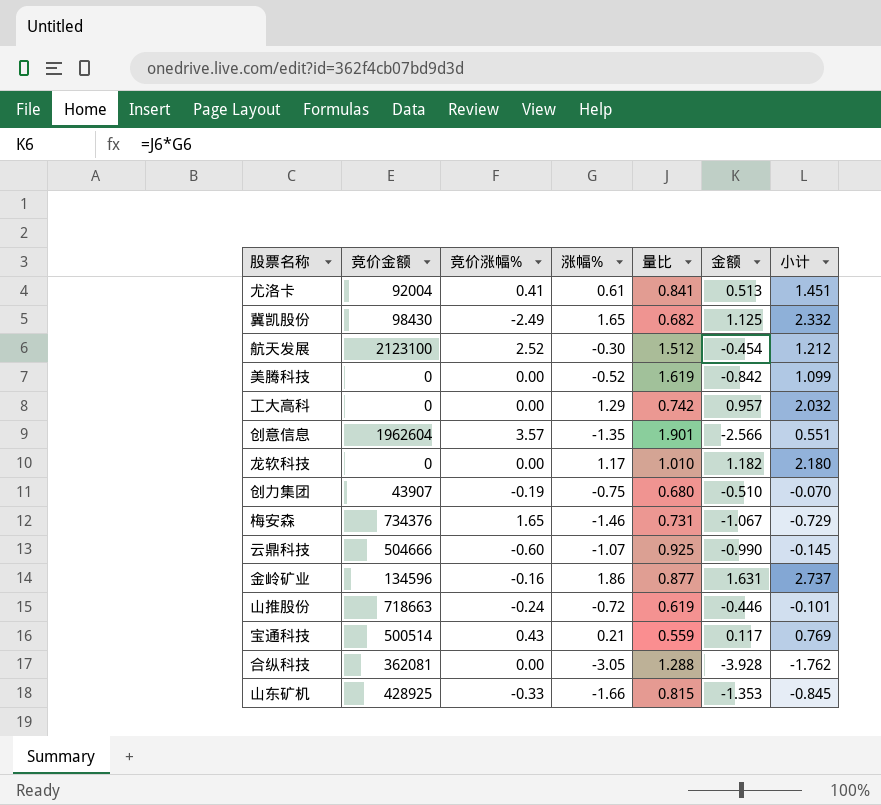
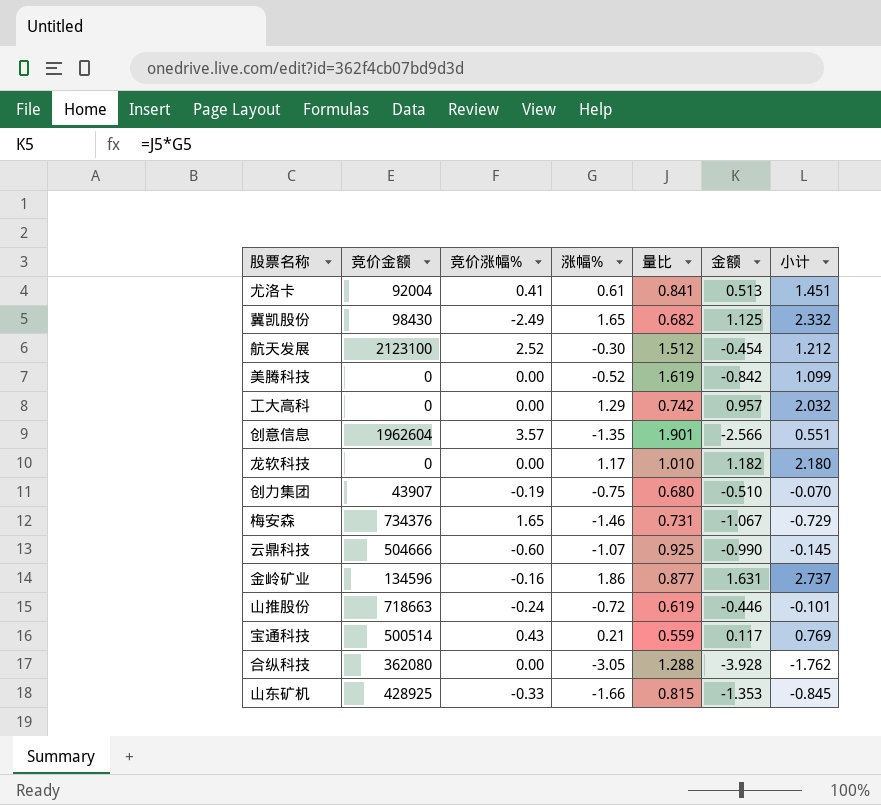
合纵科技 | 竞价金额: 362081 -> 362080

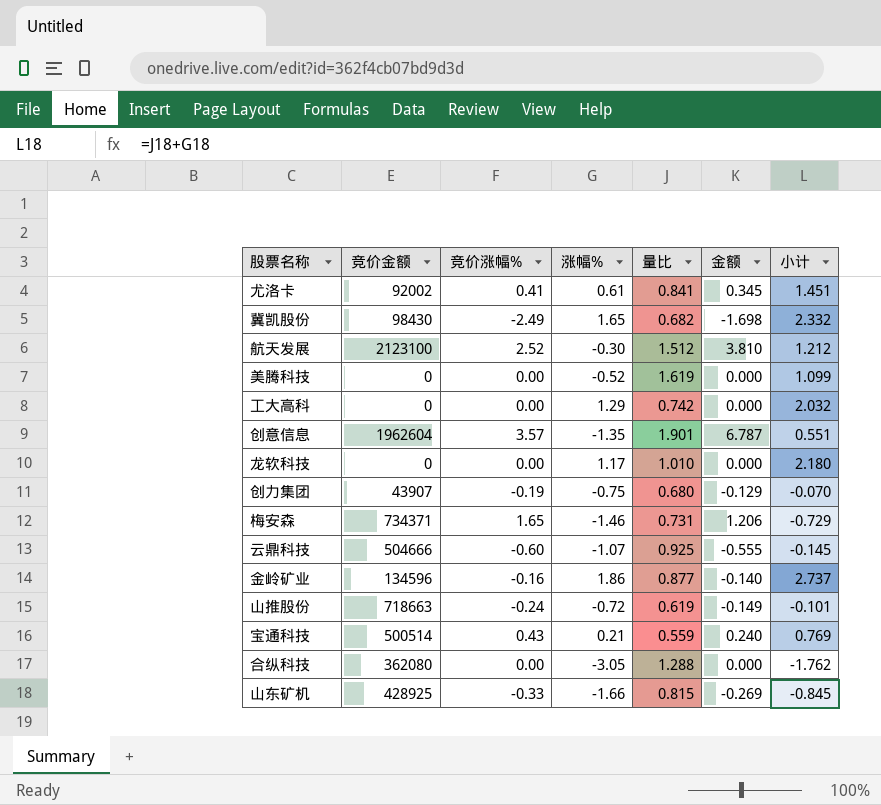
column 金额 | formula: [涨幅%] * [量比] -> [竞价涨幅%] * [量比]
尤洛卡 | 竞价金额: 92004 -> 92002
梅安森 | 竞价金额: 734376 -> 734371

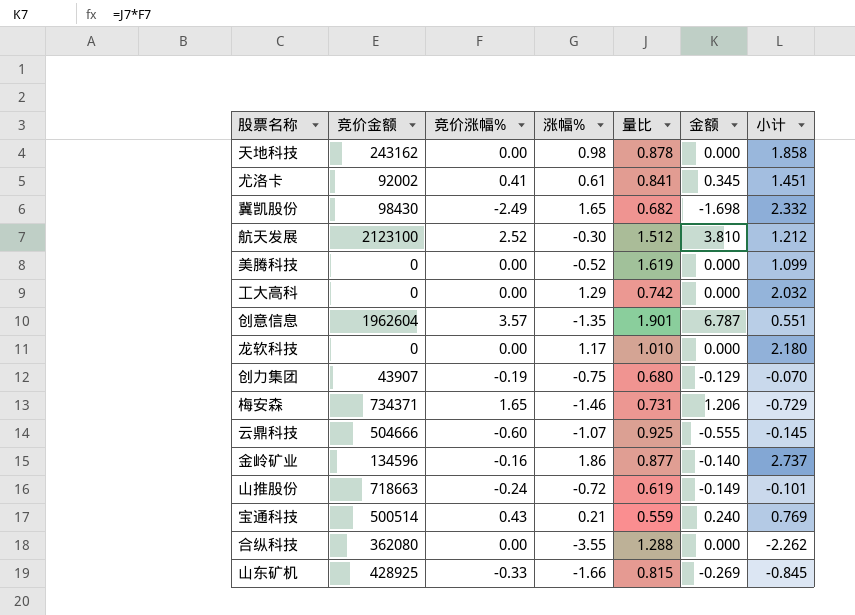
row 天地科技: none -> 243162 | 0.00 | 0.98 | 0.878 | 0.000 | 1.858
合纵科技 | 涨幅%: -3.05 -> -3.55
合纵科技 | 小计: -1.762 -> -2.262

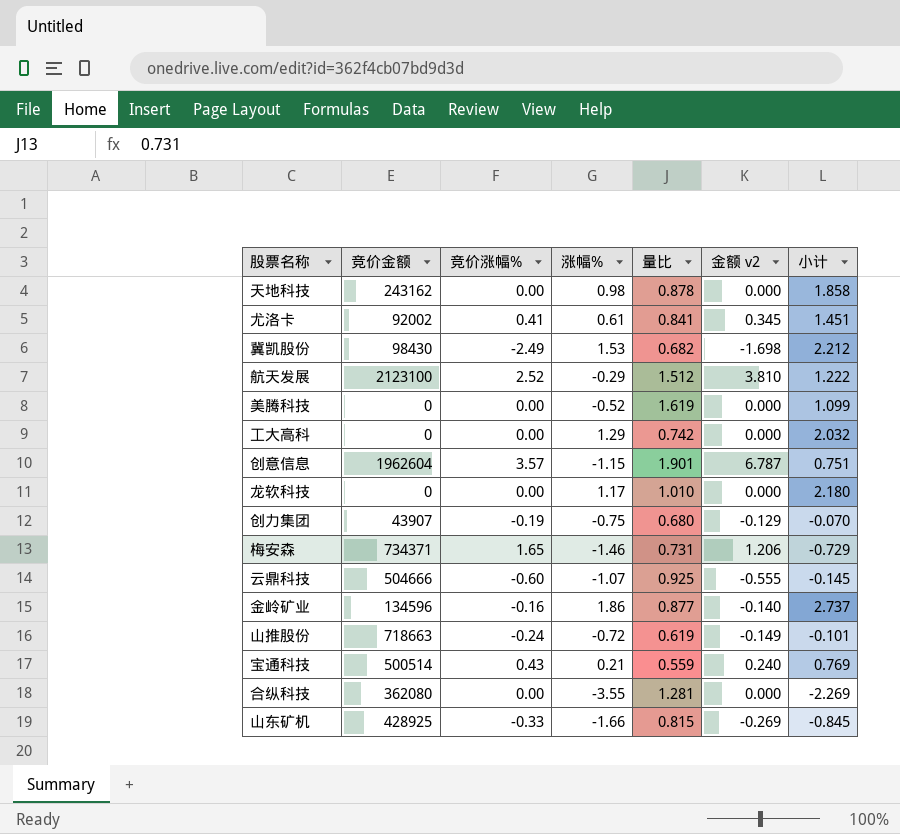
column name: 金额 -> 金额 v2
冀凯股份 | 涨幅%: 1.65 -> 1.53
冀凯股份 | 小计: 2.332 -> 2.212
航天发展 | 涨幅%: -0.30 -> -0.29
航天发展 | 小计: 1.212 -> 1.222
创意信息 | 涨幅%: -1.35 -> -1.15
创意信息 | 小计: 0.551 -> 0.751
合纵科技 | 量比: 1.288 -> 1.281
合纵科技 | 小计: -2.262 -> -2.269

